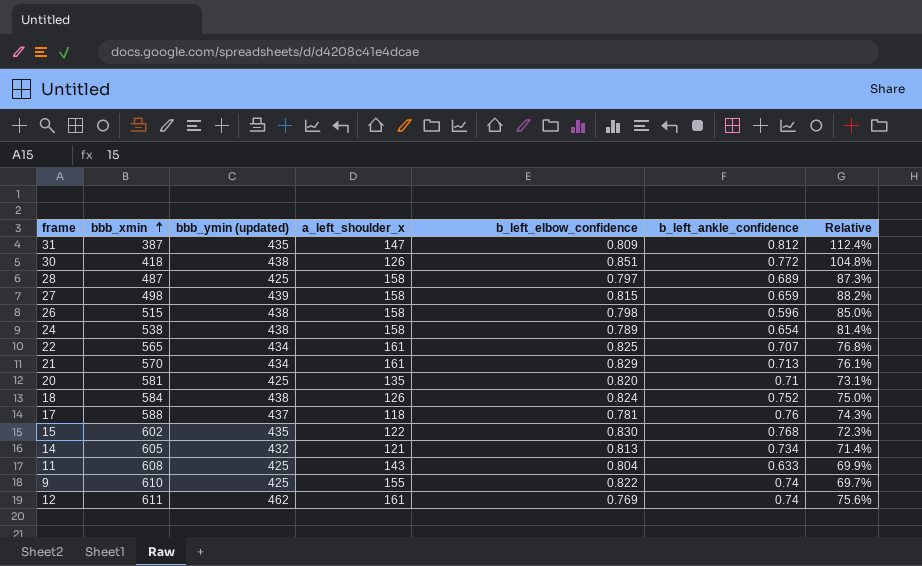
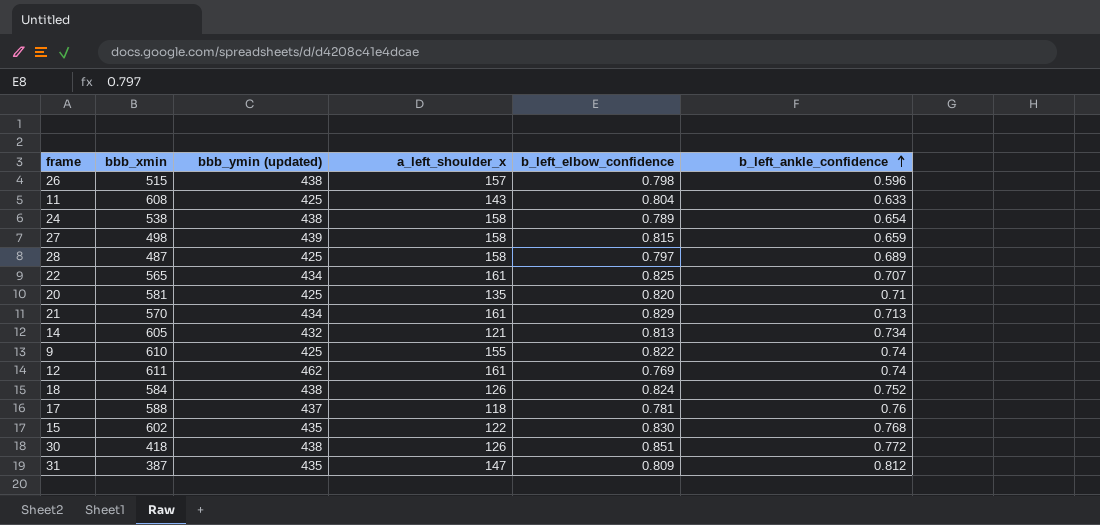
row order: bbb_xmin ascending -> b_left_ankle_confidence ascending
column Relative | formula: [bbb_ymin (updated)] / [bbb_xmin] -> none
26 | a_left_shoulder_x: 158 -> 157

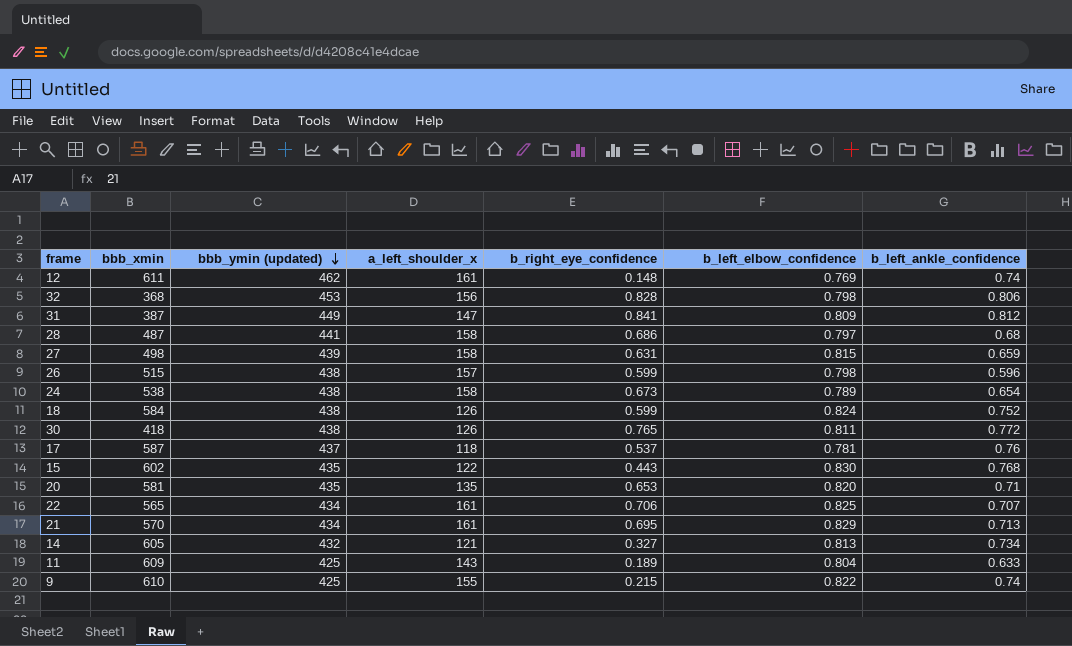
row order: b_left_ankle_confidence ascending -> bbb_ymin (updated) descending
column b_right_eye_confidence | position: none -> 5
row 32: none -> 368 | 453 | 156 | 0.828 | 0.798 | 0.806
31 | bbb_ymin (updated): 435 -> 449
28 | bbb_ymin (updated): 425 -> 441
28 | b_left_ankle_confidence: 0.689 -> 0.68
30 | b_left_elbow_confidence: 0.851 -> 0.811
17 | bbb_xmin: 588 -> 587
20 | bbb_ymin (updated): 425 -> 435
11 | bbb_xmin: 608 -> 609

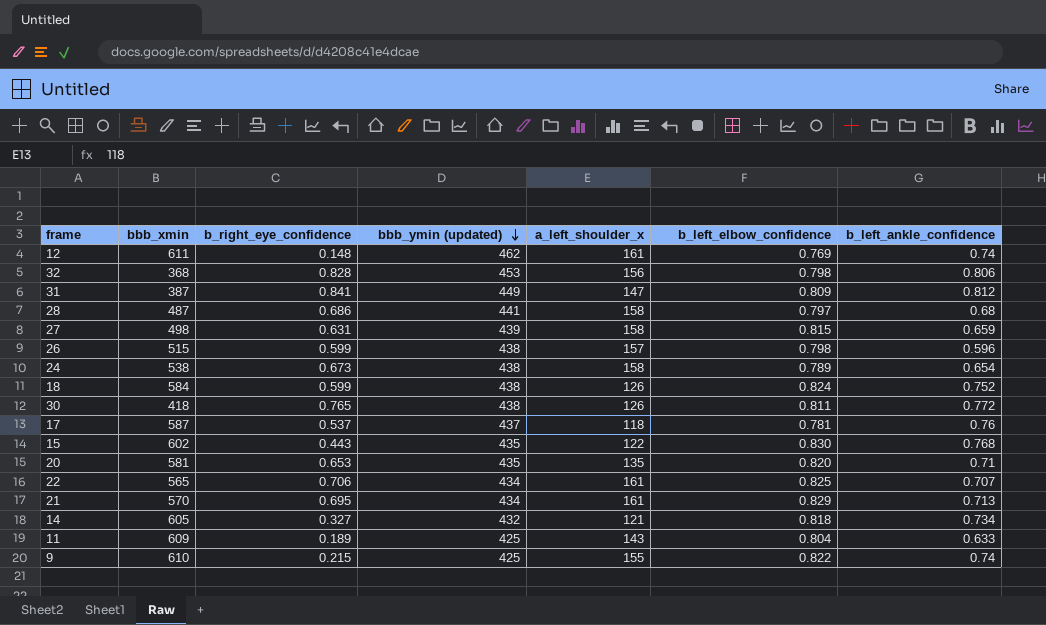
column b_right_eye_confidence | position: 5 -> 3
14 | b_left_elbow_confidence: 0.813 -> 0.818

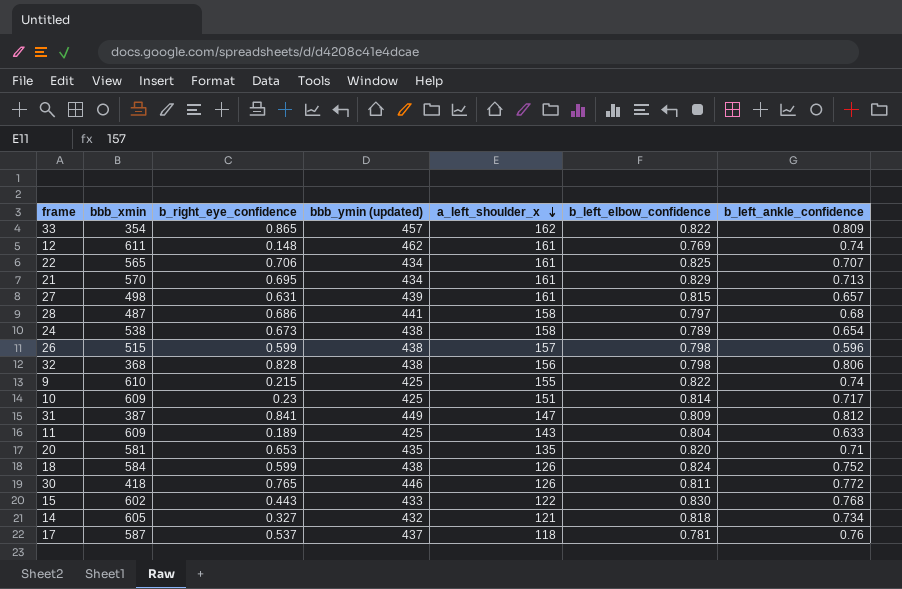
row order: bbb_ymin (updated) descending -> a_left_shoulder_x descending
row 33: none -> 354 | 0.865 | 457 | 162 | 0.822 | 0.809
27 | a_left_shoulder_x: 158 -> 161
27 | b_left_ankle_confidence: 0.659 -> 0.657
32 | bbb_ymin (updated): 453 -> 438
row 10: none -> 609 | 0.23 | 425 | 151 | 0.814 | 0.717
30 | bbb_ymin (updated): 438 -> 446
15 | bbb_ymin (updated): 435 -> 433

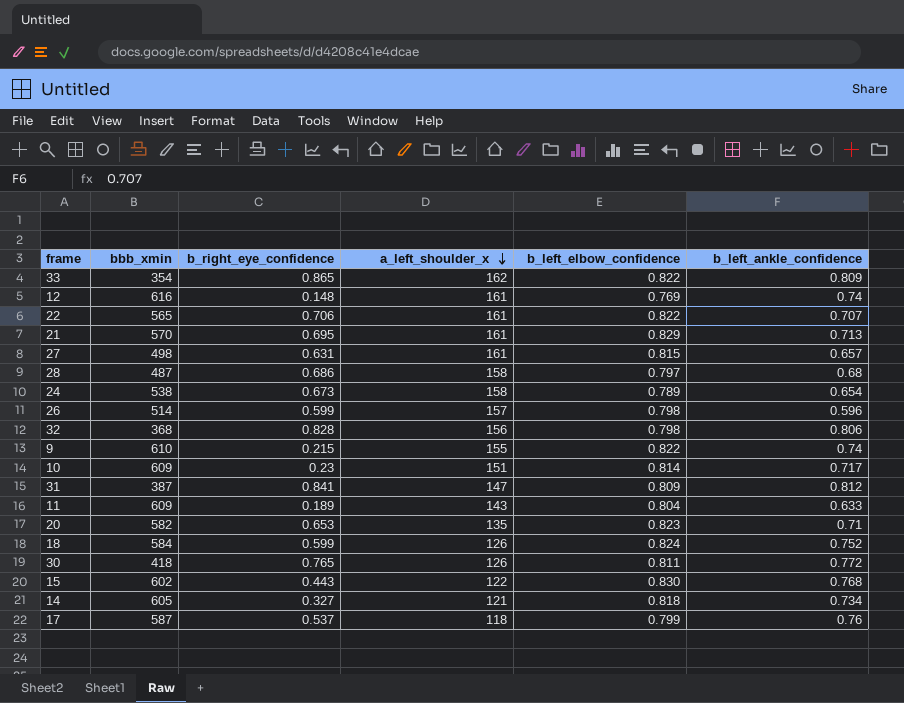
column bbb_ymin (updated) | position: 4 -> none
12 | bbb_xmin: 611 -> 616
22 | b_left_elbow_confidence: 0.825 -> 0.822
26 | bbb_xmin: 515 -> 514
20 | bbb_xmin: 581 -> 582
20 | b_left_elbow_confidence: 0.820 -> 0.823
17 | b_left_elbow_confidence: 0.781 -> 0.799

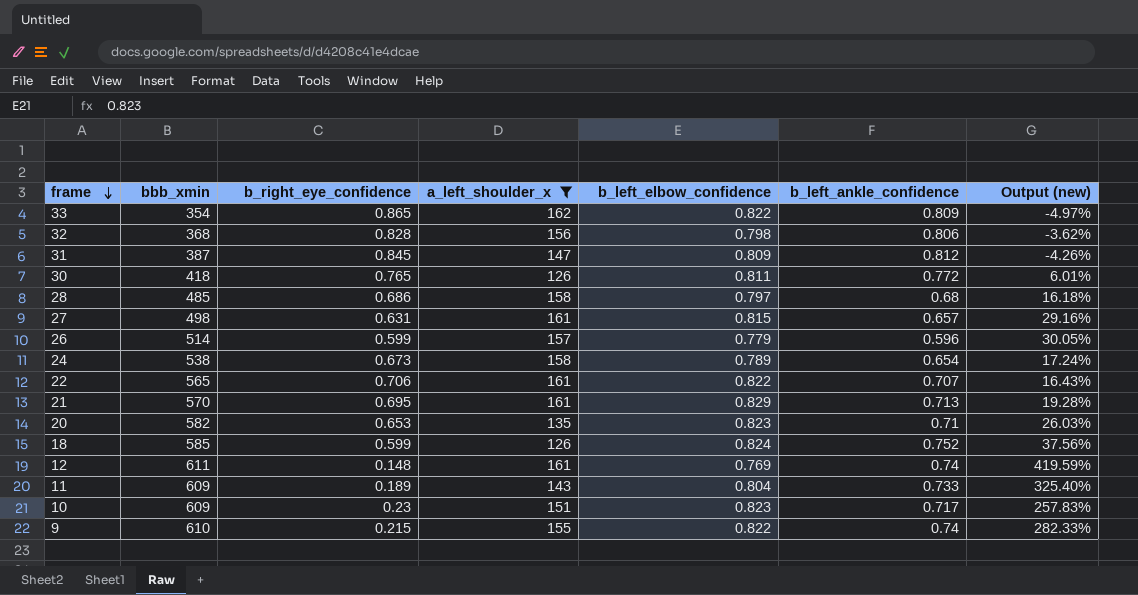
filter: none -> a_left_shoulder_x >= 126
row order: a_left_shoulder_x descending -> frame descending
column Output (new) | formula: none -> ([b_left_elbow_confidence] - [b_right_eye_confidence]) / [b_right_eye_confidence]
31 | b_right_eye_confidence: 0.841 -> 0.845
28 | bbb_xmin: 487 -> 485
26 | b_left_elbow_confidence: 0.798 -> 0.779
18 | bbb_xmin: 584 -> 585
12 | bbb_xmin: 616 -> 611
11 | b_left_ankle_confidence: 0.633 -> 0.733
10 | b_left_elbow_confidence: 0.814 -> 0.823

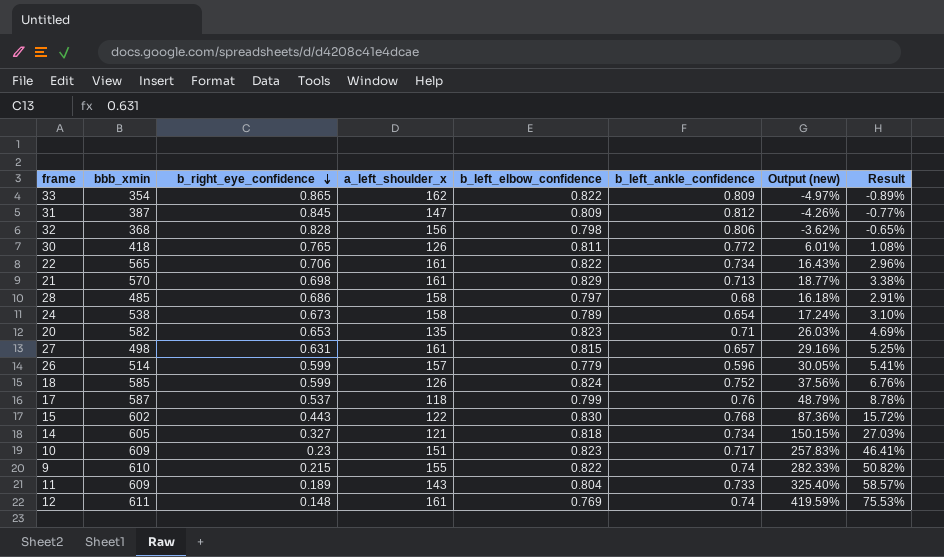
filter: a_left_shoulder_x >= 126 -> none
row order: frame descending -> b_right_eye_confidence descending
column Result | formula: none -> [Output (new)] * 0.18
22 | b_left_ankle_confidence: 0.707 -> 0.734
21 | b_right_eye_confidence: 0.695 -> 0.698
21 | Output (new): 19.28% -> 18.77%

